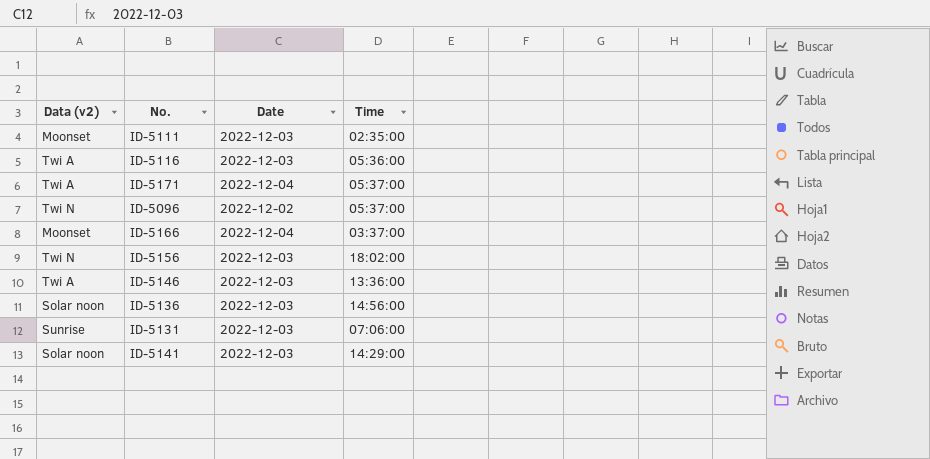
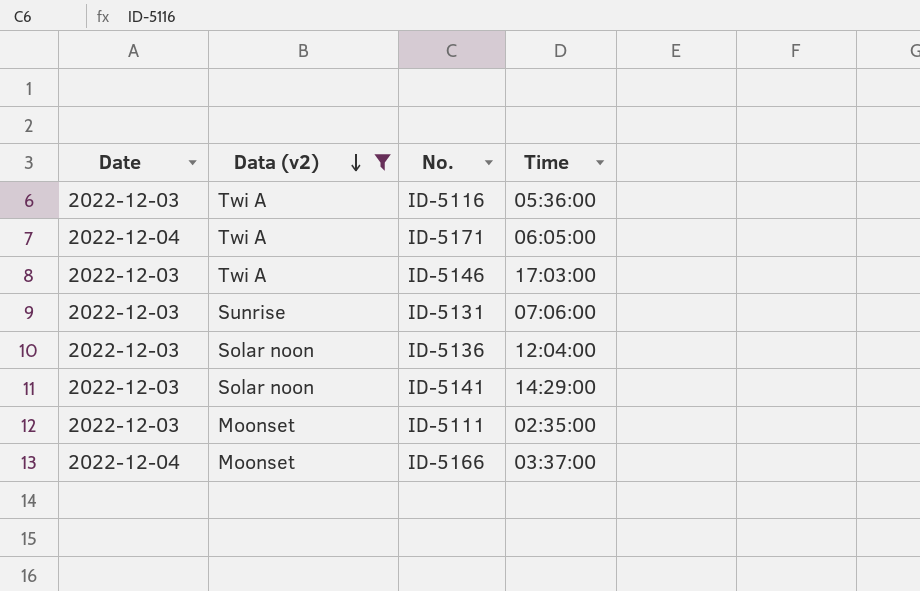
filter: none -> Data (v2) != Twi N
row order: none -> Data (v2) descending
column Date | position: 3 -> 1
ID-5171 | Time: 05:37:00 -> 06:05:00
ID-5146 | Time: 13:36:00 -> 17:03:00
ID-5136 | Time: 14:56:00 -> 12:04:00

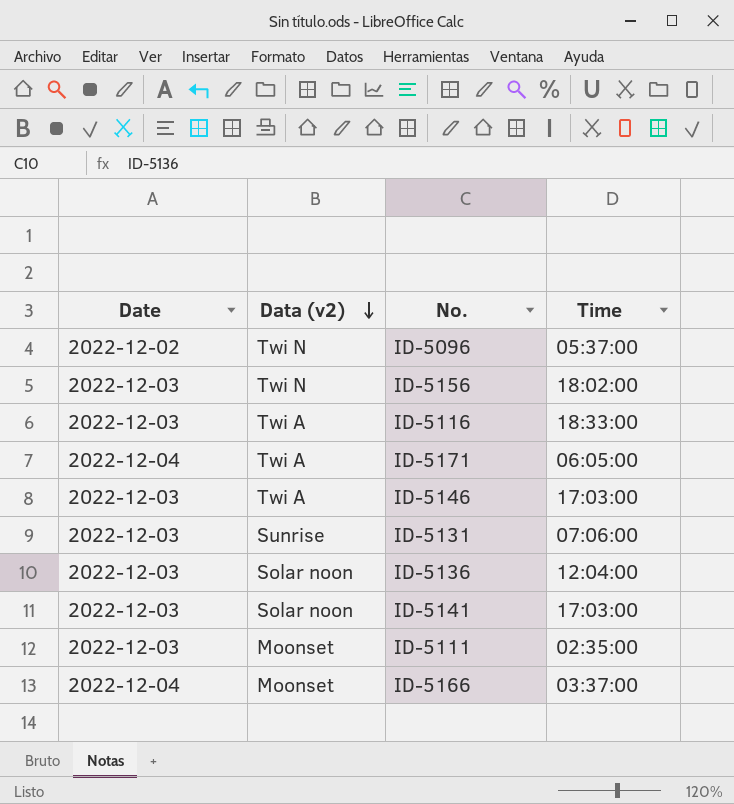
filter: Data (v2) != Twi N -> none
ID-5116 | Time: 05:36:00 -> 18:33:00
ID-5141 | Time: 14:29:00 -> 17:03:00

